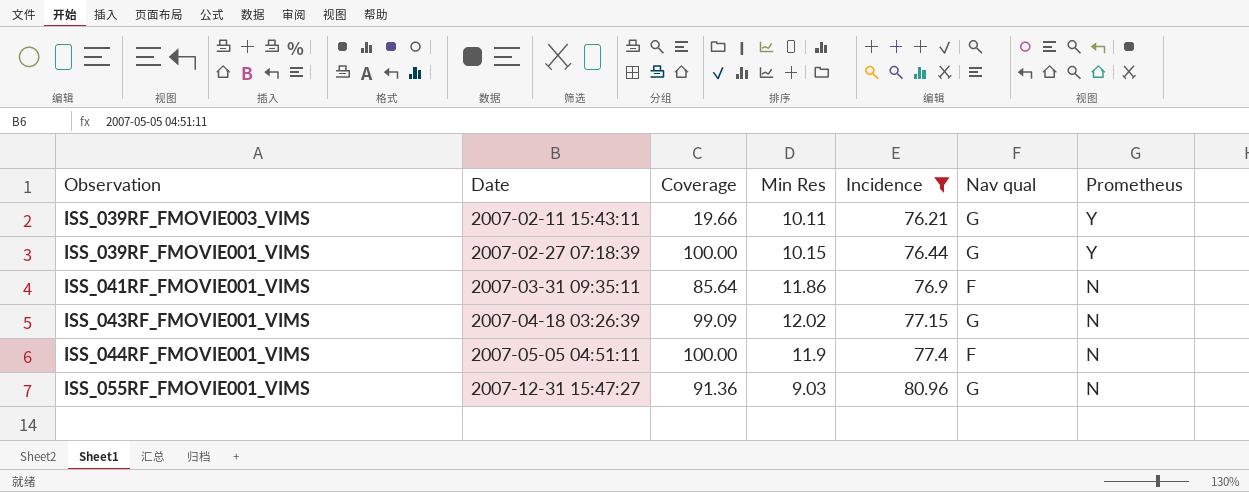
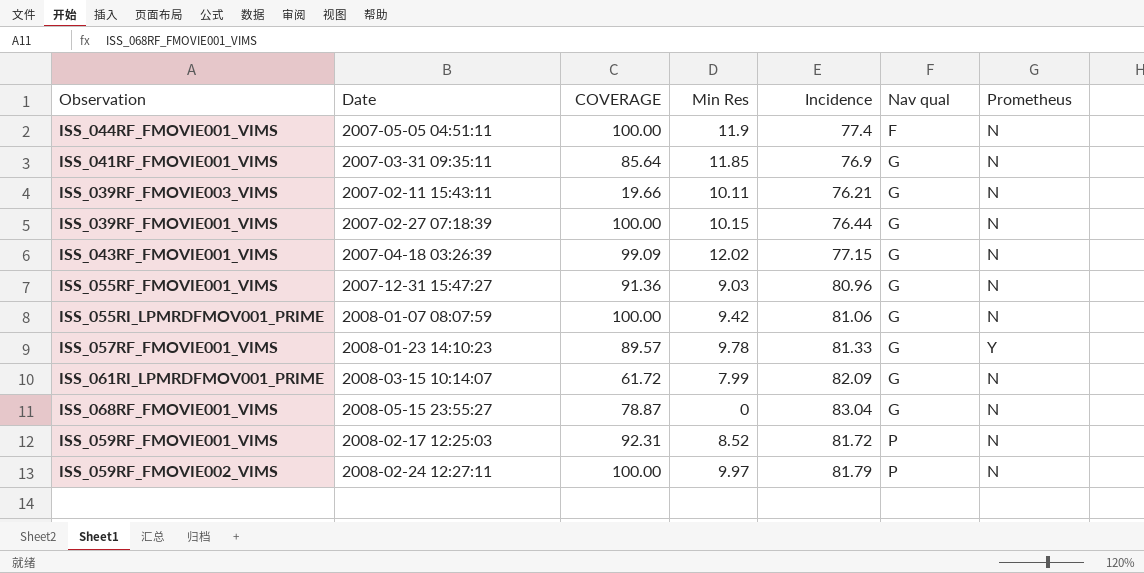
filter: Incidence <= 80.96 -> none
row order: Date ascending -> Nav qual ascending
column name: Coverage -> COVERAGE
ISS_041RF_FMOVIE001_VIMS | Min Res: 11.86 -> 11.85
ISS_041RF_FMOVIE001_VIMS | Nav qual: F -> G
ISS_039RF_FMOVIE003_VIMS | Prometheus: Y -> N
ISS_039RF_FMOVIE001_VIMS | Prometheus: Y -> N

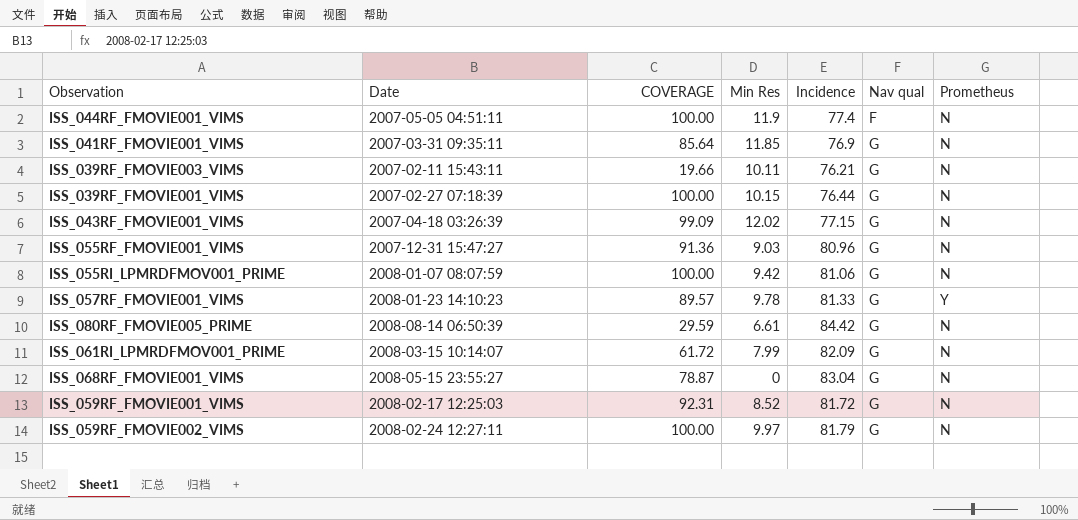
row ISS_080RF_FMOVIE005_PRIME: none -> 2008-08-14 06:50:39 | 29.59 | 6.61 | 84.42 | G | N
ISS_059RF_FMOVIE001_VIMS | Nav qual: P -> G
ISS_059RF_FMOVIE002_VIMS | Nav qual: P -> G

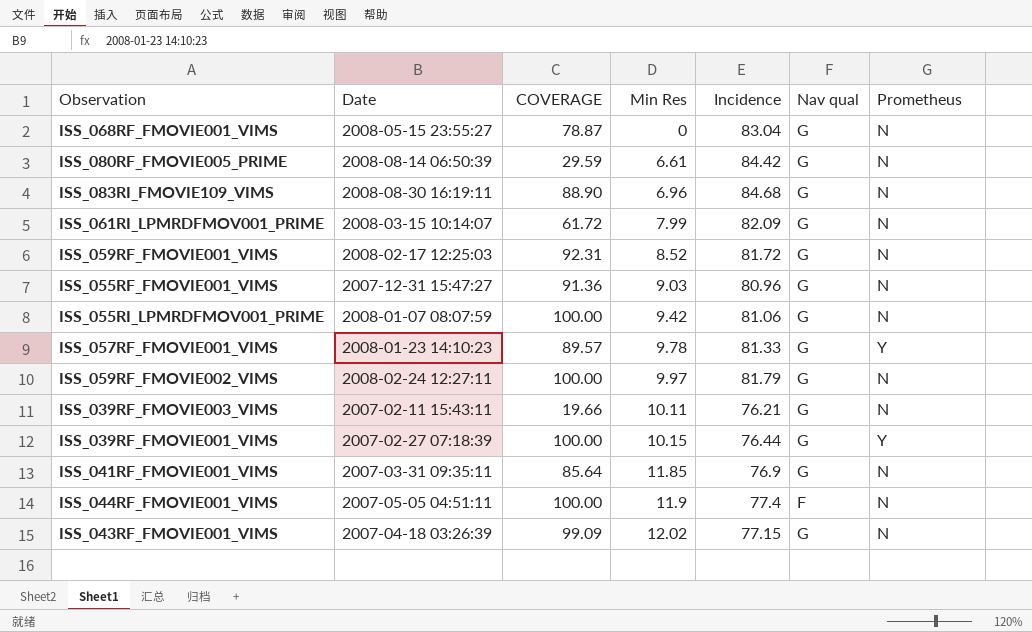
row order: Nav qual ascending -> Min Res ascending
row ISS_083RI_FMOVIE109_VIMS: none -> 2008-08-30 16:19:11 | 88.90 | 6.96 | 84.68 | G | N
ISS_039RF_FMOVIE001_VIMS | Prometheus: N -> Y

